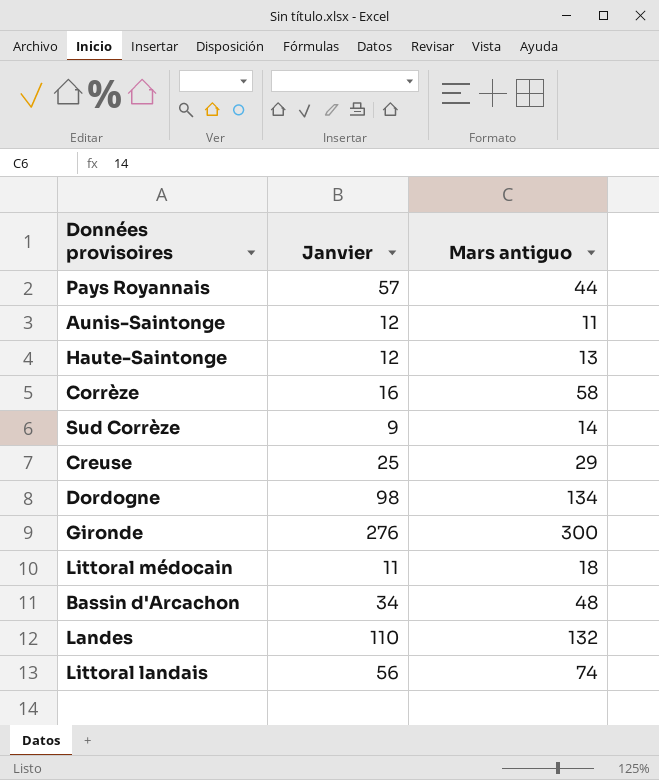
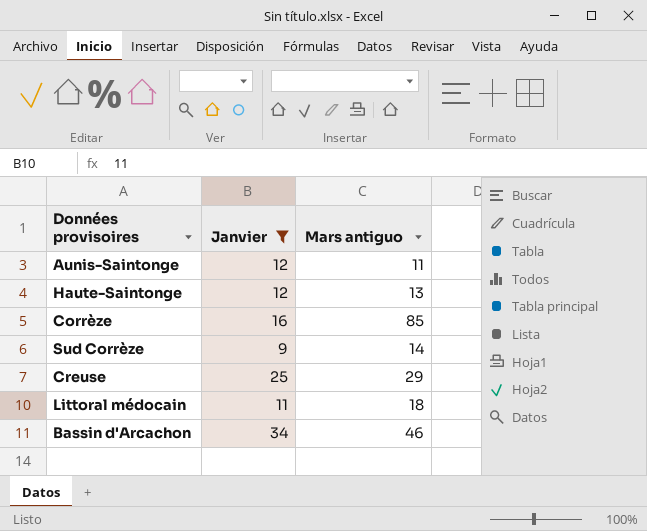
filter: none -> Janvier <= 34
Corrèze | Mars antiguo: 58 -> 85
Bassin d'Arcachon | Mars antiguo: 48 -> 46

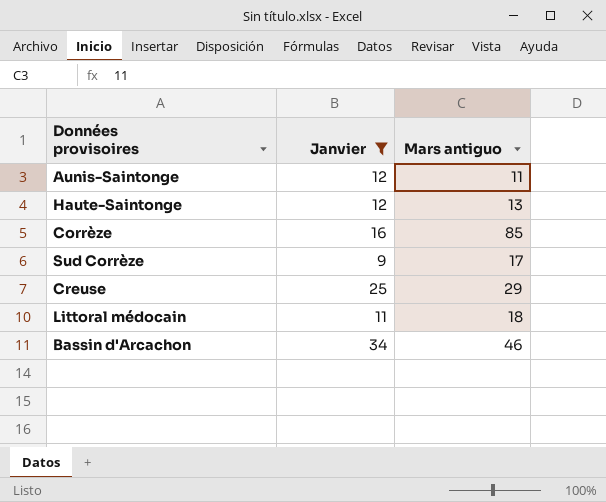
Sud Corrèze | Mars antiguo: 14 -> 17

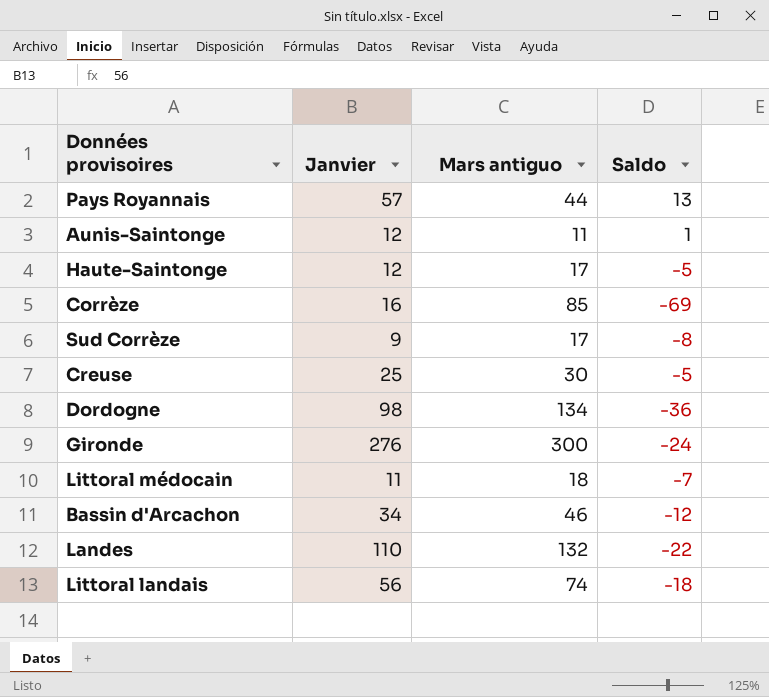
filter: Janvier <= 34 -> none
column Saldo | formula: none -> [Janvier] - [Mars antiguo]
Haute-Saintonge | Mars antiguo: 13 -> 17
Creuse | Mars antiguo: 29 -> 30

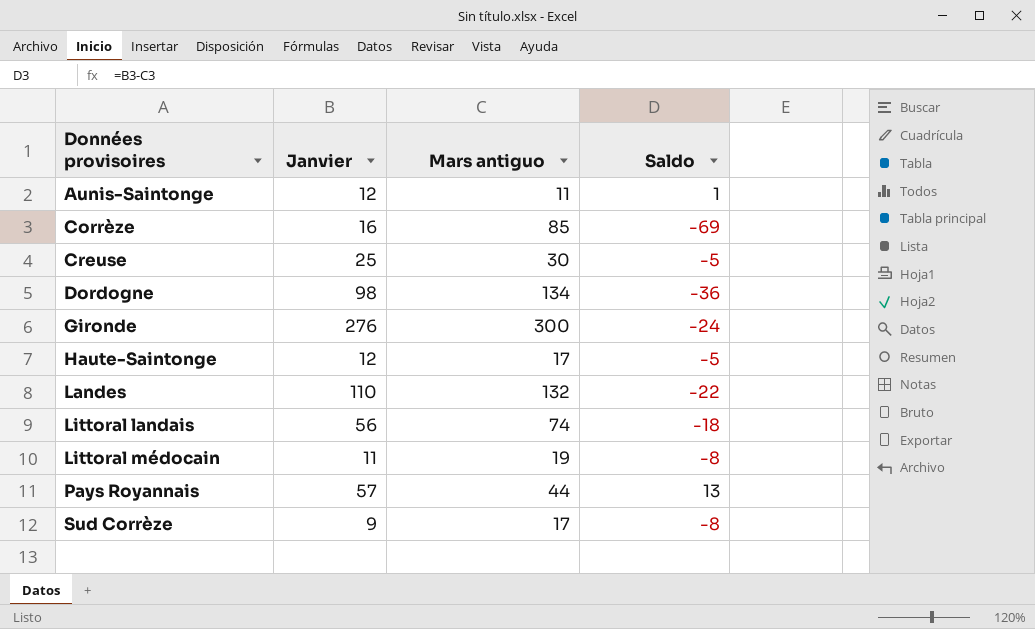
row order: none -> Données provisoires ascending
row Bassin d'Arcachon: 34 | 46 | -12 -> none
Littoral médocain | Mars antiguo: 18 -> 19
Littoral médocain | Saldo: -7 -> -8

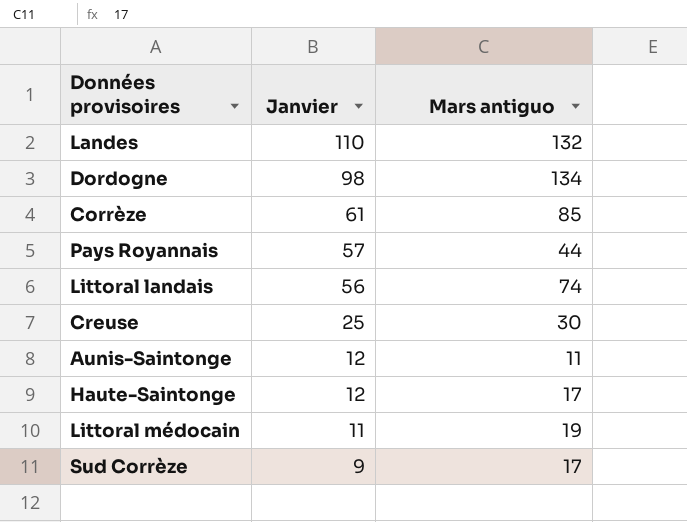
row order: Données provisoires ascending -> Janvier descending
column Saldo | formula: [Janvier] - [Mars antiguo] -> none
row Gironde: 276 | 300 | -24 -> none
Corrèze | Janvier: 16 -> 61

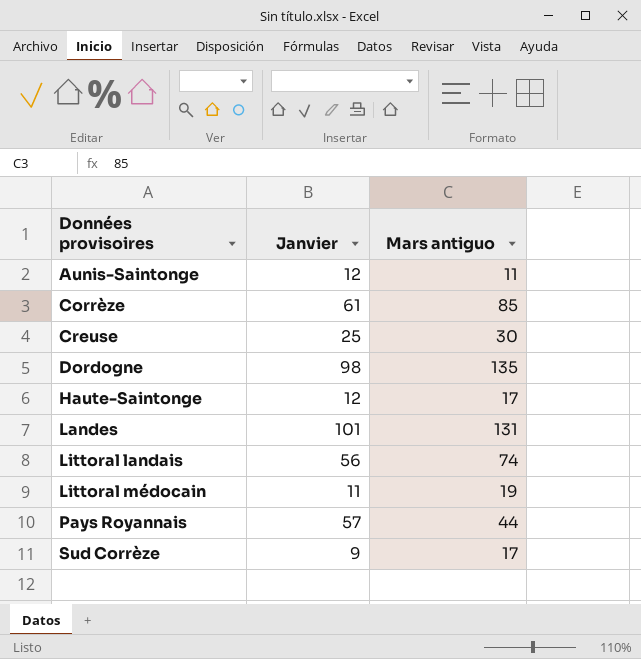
row order: Janvier descending -> Données provisoires ascending
Dordogne | Mars antiguo: 134 -> 135
Landes | Janvier: 110 -> 101
Landes | Mars antiguo: 132 -> 131

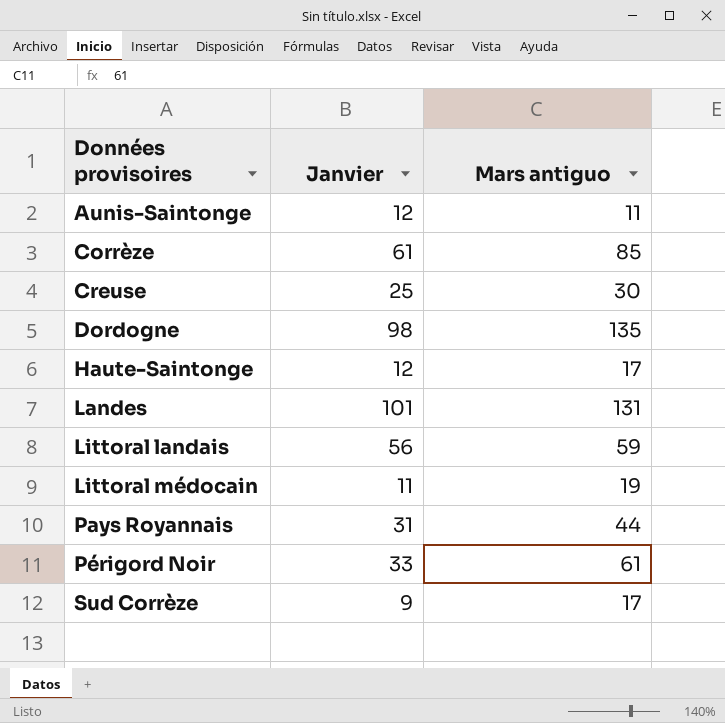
Littoral landais | Mars antiguo: 74 -> 59
Pays Royannais | Janvier: 57 -> 31
row Périgord Noir: none -> 33 | 61

